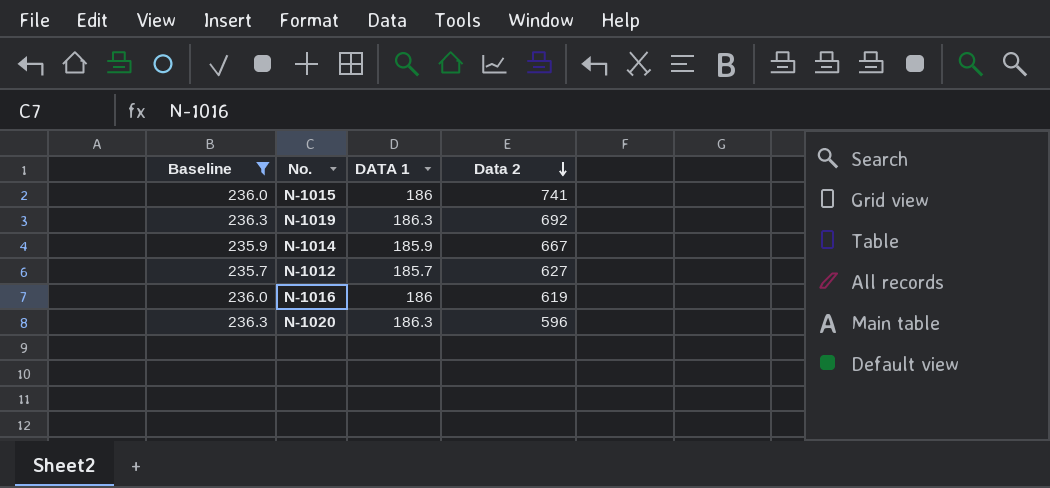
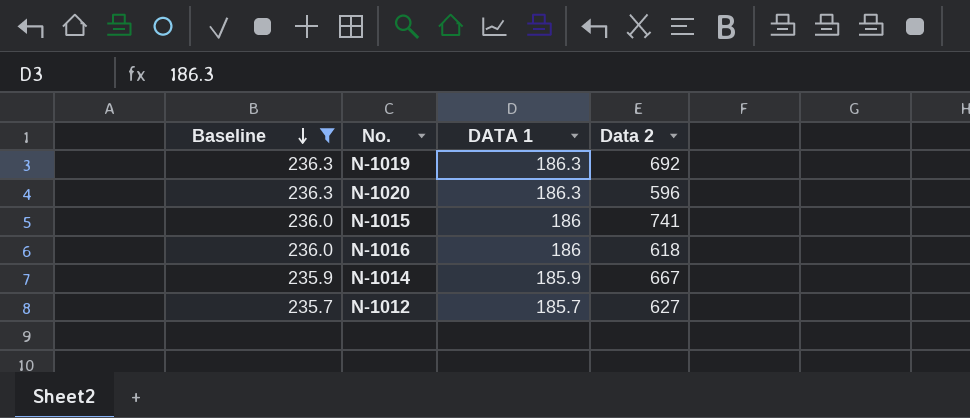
row order: Data 2 descending -> Baseline descending
N-1016 | Data 2: 619 -> 618

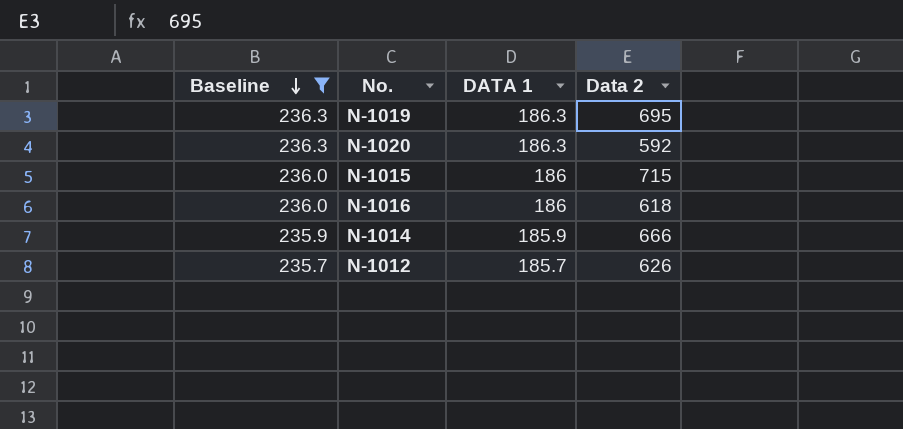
N-1019 | Data 2: 692 -> 695
N-1020 | Data 2: 596 -> 592
N-1015 | Data 2: 741 -> 715
N-1014 | Data 2: 667 -> 666
N-1012 | Data 2: 627 -> 626

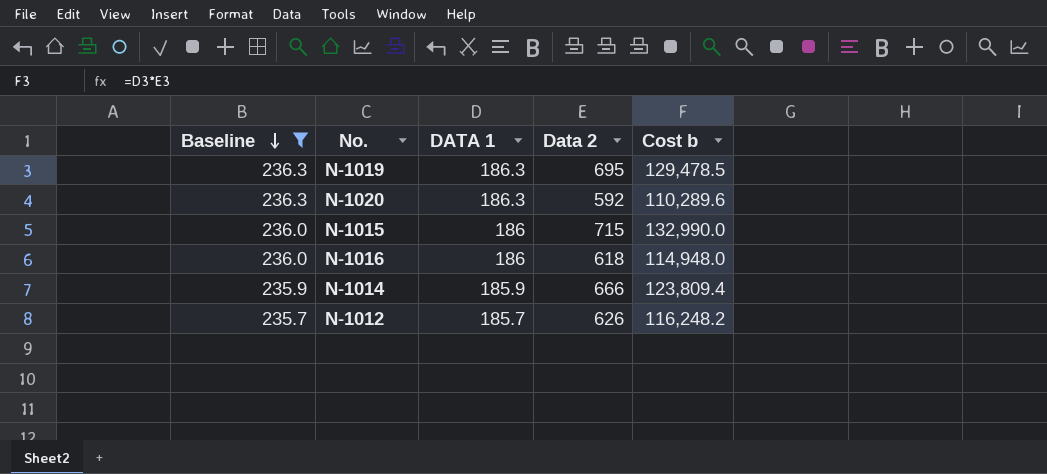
column Cost b | formula: none -> [DATA 1] * [Data 2]

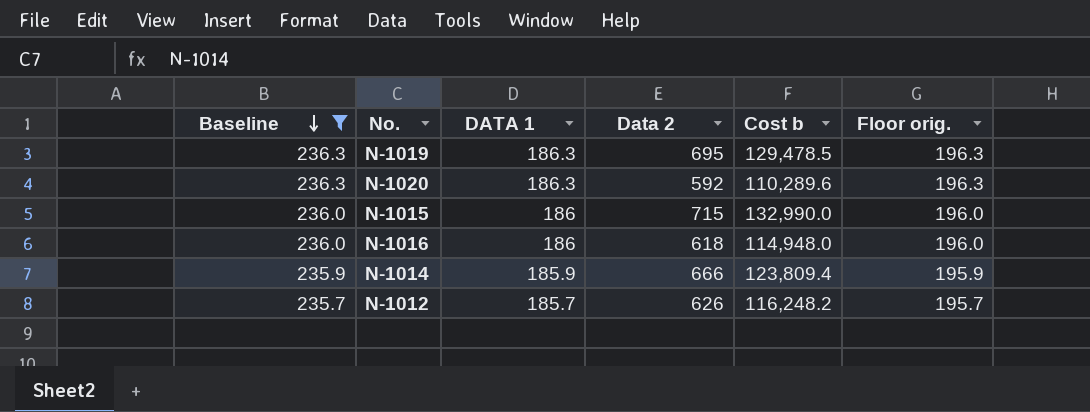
column Floor orig. | formula: none -> [DATA 1] + 10

